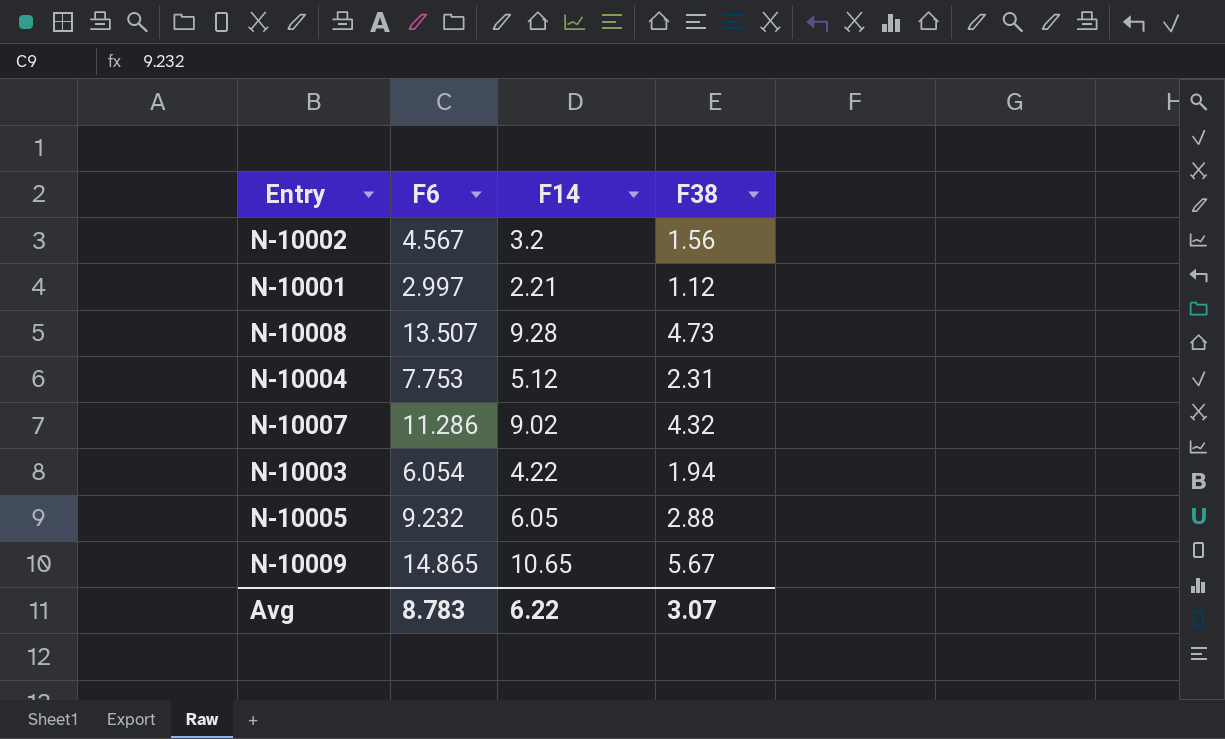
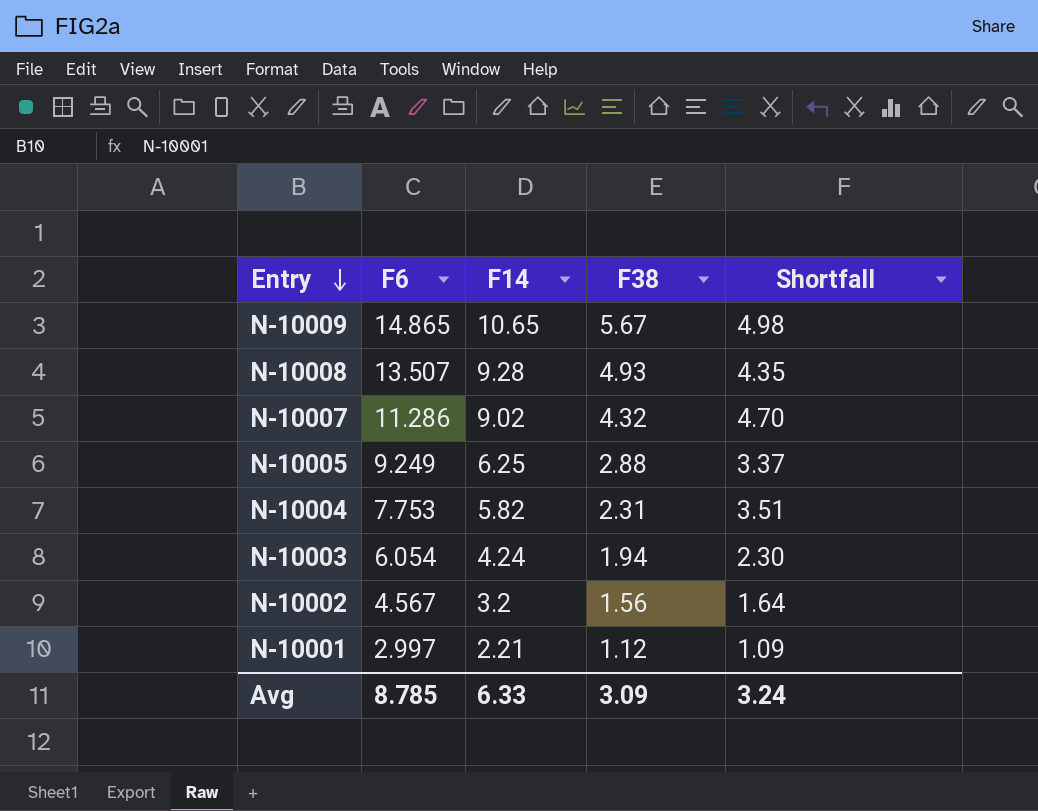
row order: none -> Entry descending
column Shortfall | formula: none -> [F14] - [F38]
N-10008 | F38: 4.73 -> 4.93
N-10005 | F6: 9.232 -> 9.249
N-10005 | F14: 6.05 -> 6.25
N-10004 | F14: 5.12 -> 5.82
N-10003 | F14: 4.22 -> 4.24
Avg | F6: 8.783 -> 8.785
Avg | F14: 6.22 -> 6.33
Avg | F38: 3.07 -> 3.09

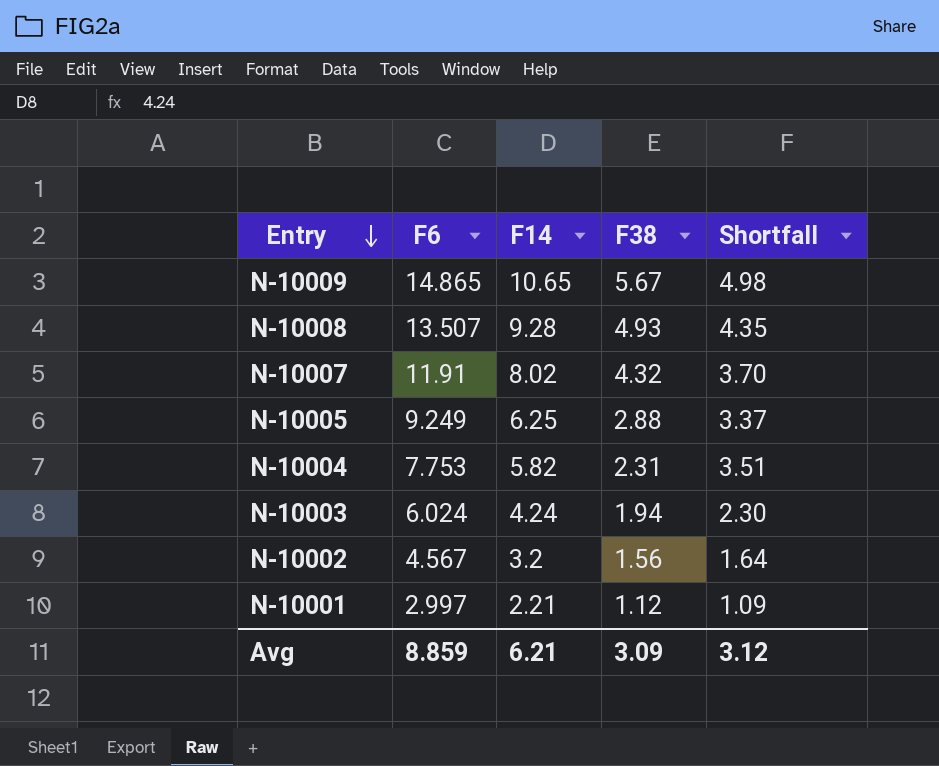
N-10007 | F6: 11.286 -> 11.91
N-10007 | F14: 9.02 -> 8.02
N-10007 | Shortfall: 4.70 -> 3.70
N-10003 | F6: 6.054 -> 6.024
Avg | F6: 8.785 -> 8.859
Avg | F14: 6.33 -> 6.21
Avg | Shortfall: 3.24 -> 3.12

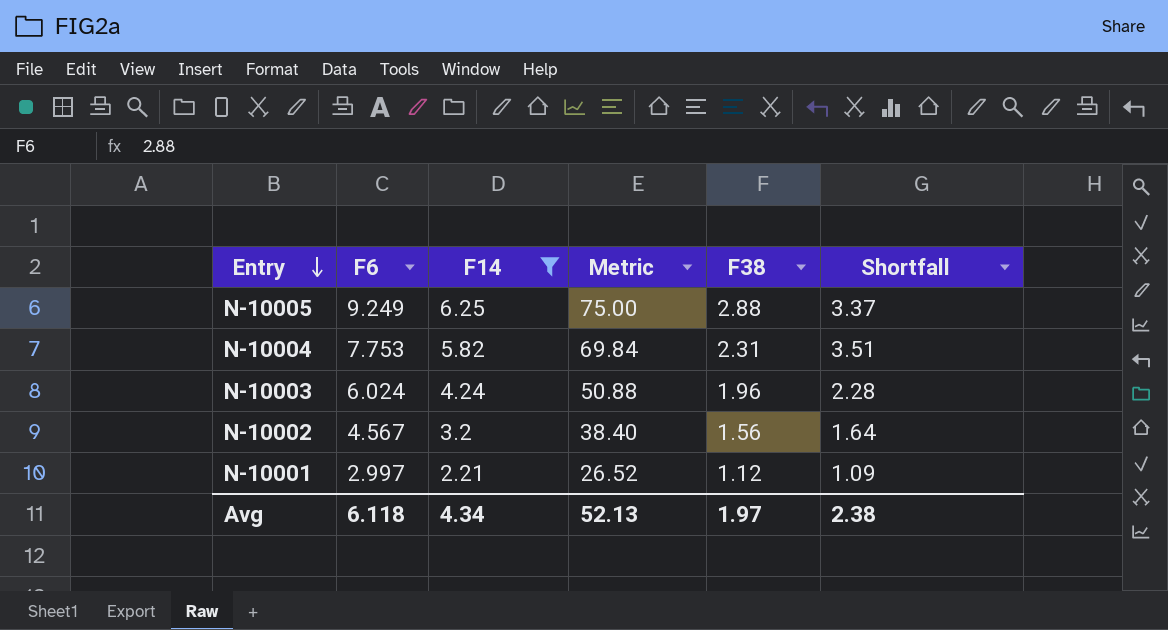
filter: none -> F14 <= 6.25
column Metric | formula: none -> [F14] * 12
N-10003 | F38: 1.94 -> 1.96
N-10003 | Shortfall: 2.30 -> 2.28
Avg | F6: 8.859 -> 6.118
Avg | F14: 6.21 -> 4.34
Avg | F38: 3.09 -> 1.97
Avg | Shortfall: 3.12 -> 2.38

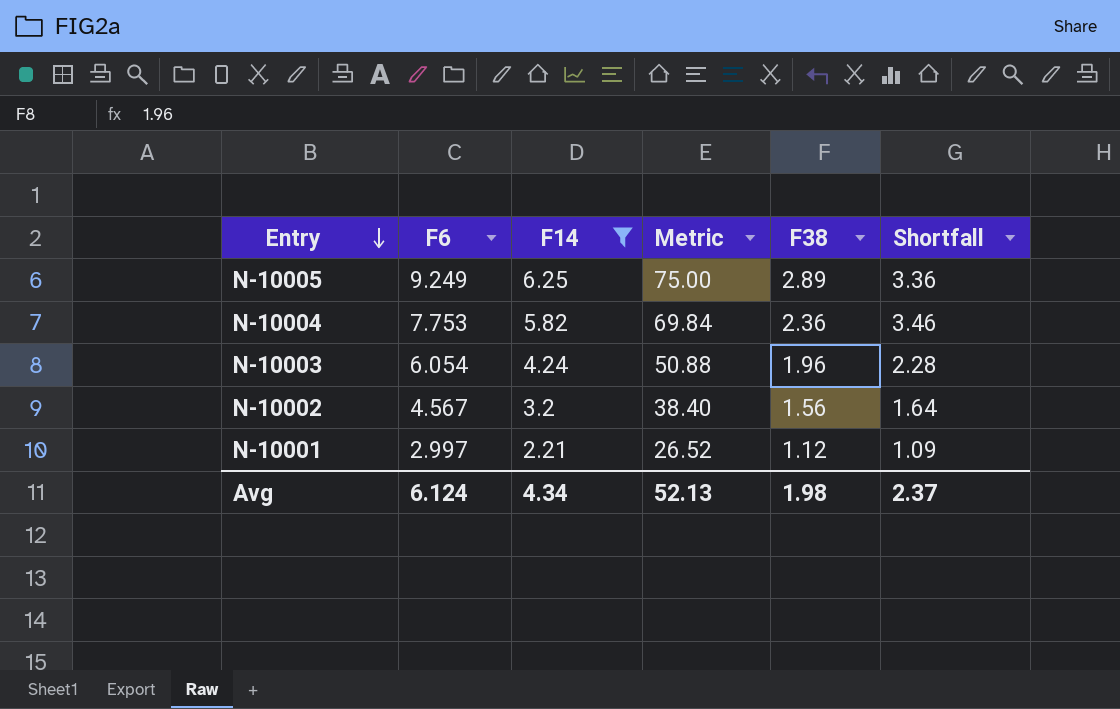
N-10005 | F38: 2.88 -> 2.89
N-10005 | Shortfall: 3.37 -> 3.36
N-10004 | F38: 2.31 -> 2.36
N-10004 | Shortfall: 3.51 -> 3.46
N-10003 | F6: 6.024 -> 6.054
Avg | F6: 6.118 -> 6.124
Avg | F38: 1.97 -> 1.98
Avg | Shortfall: 2.38 -> 2.37

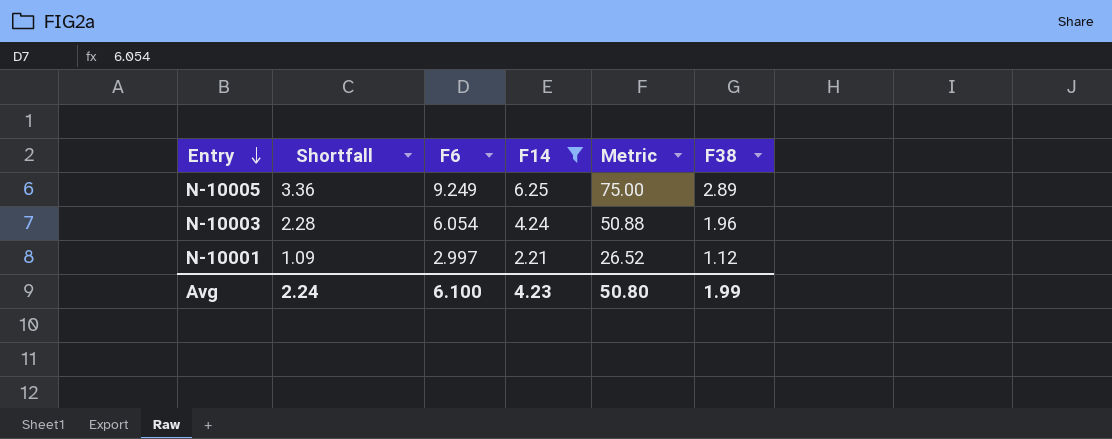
column Shortfall | position: 6 -> 2
row N-10004: 7.753 | 5.82 | 69.84 | 2.36 | 3.46 -> none
row N-10002: 4.567 | 3.2 | 38.40 | 1.56 | 1.64 -> none
Avg | Shortfall: 2.37 -> 2.24
Avg | F6: 6.124 -> 6.100
Avg | F14: 4.34 -> 4.23
Avg | Metric: 52.13 -> 50.80
Avg | F38: 1.98 -> 1.99

